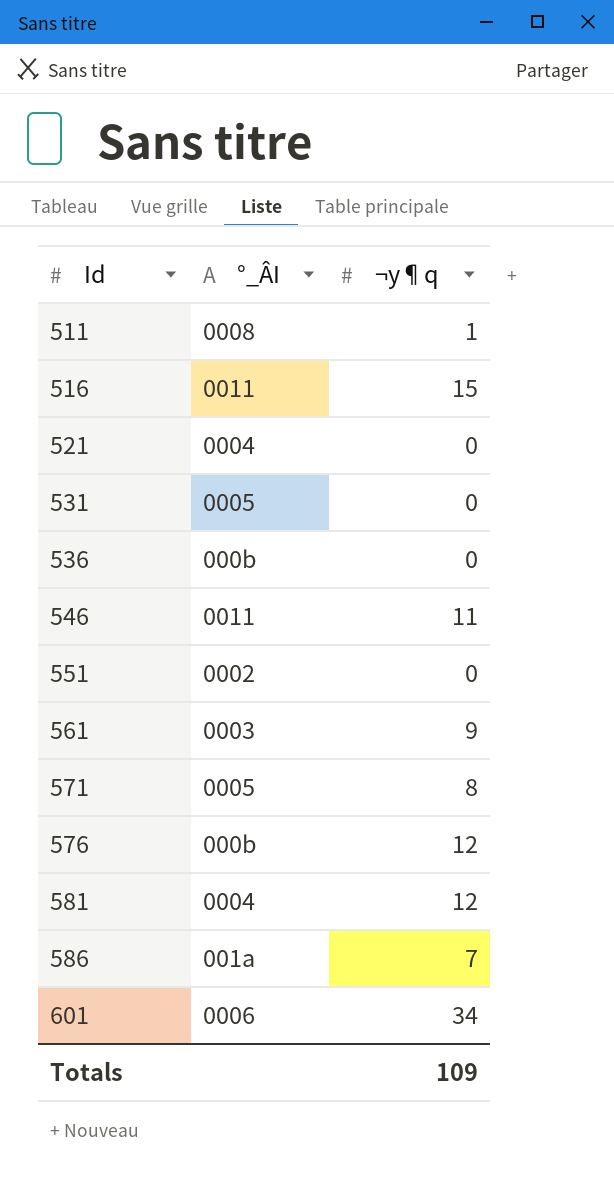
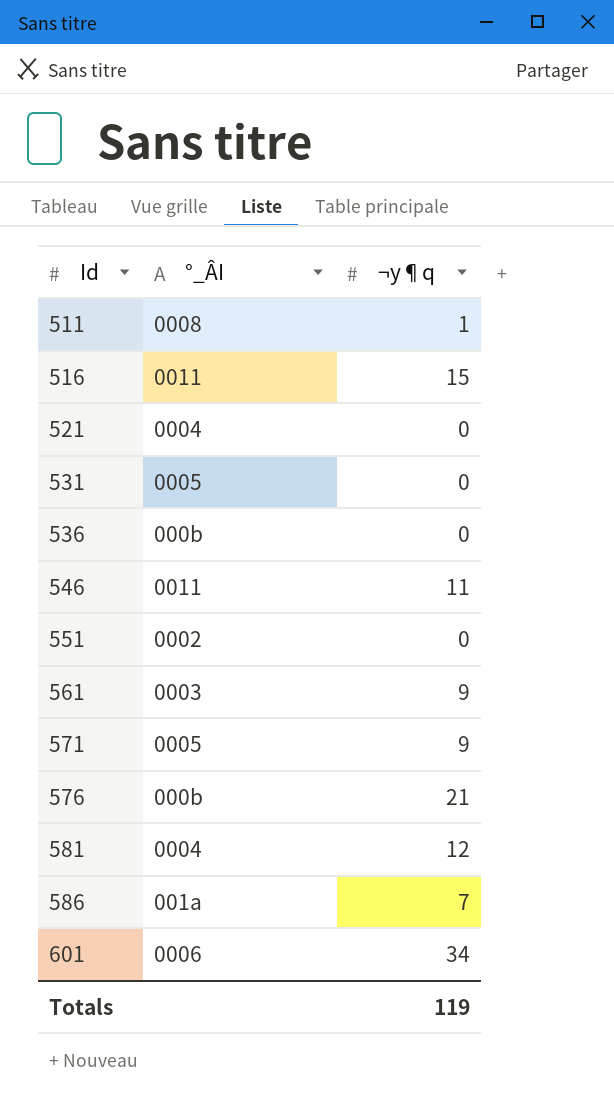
571 | ¬y¶q: 8 -> 9
576 | ¬y¶q: 12 -> 21
Totals | ¬y¶q: 109 -> 119

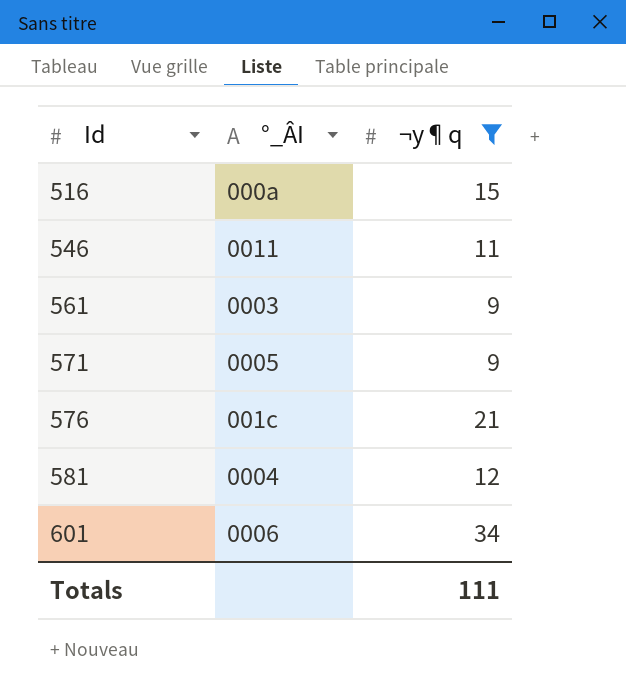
filter: none -> ¬y¶q >= 9
516 | °_ÂI: 0011 -> 000a
576 | °_ÂI: 000b -> 001c
Totals | ¬y¶q: 119 -> 111

